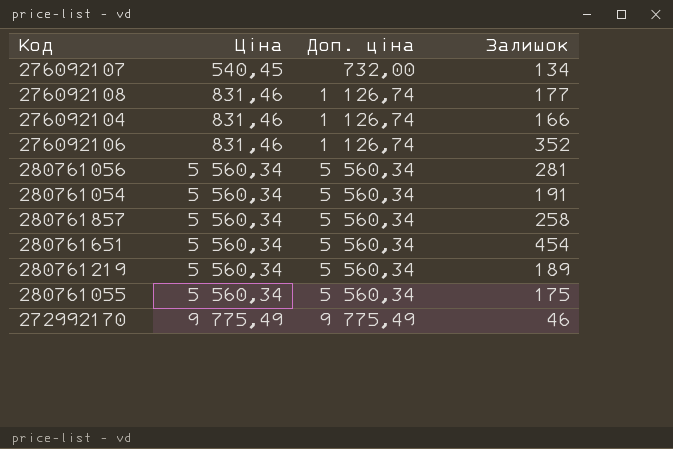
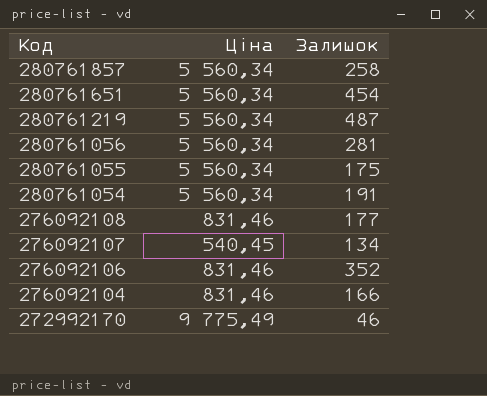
row order: Ціна ascending -> Код descending
column Доп. ціна | position: 3 -> none
280761219 | Залишок: 189 -> 487

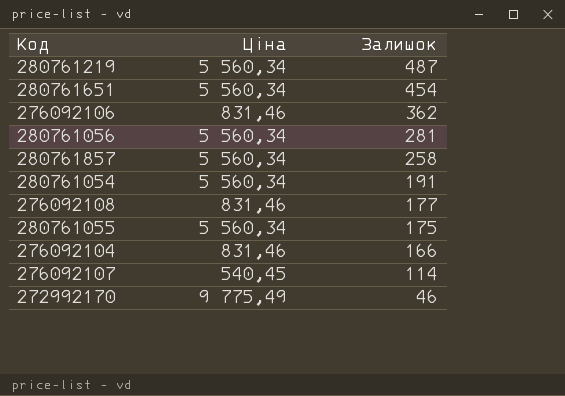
row order: Код descending -> Залишок descending
276092106 | Залишок: 352 -> 362
276092107 | Залишок: 134 -> 114

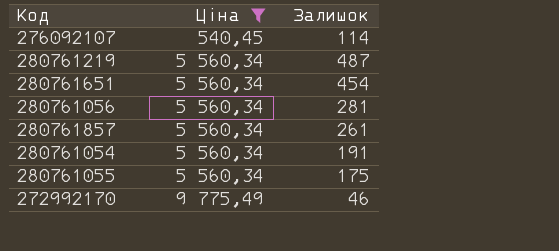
filter: none -> Ціна != 831,46
row order: Залишок descending -> Ціна ascending
280761857 | Залишок: 258 -> 261

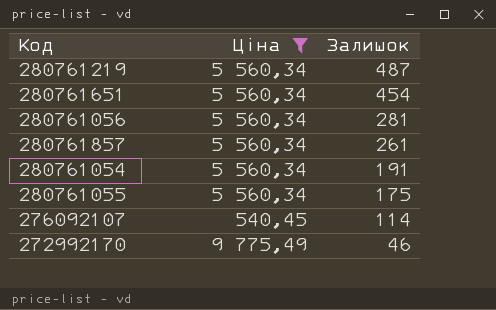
row order: Ціна ascending -> Залишок descending

